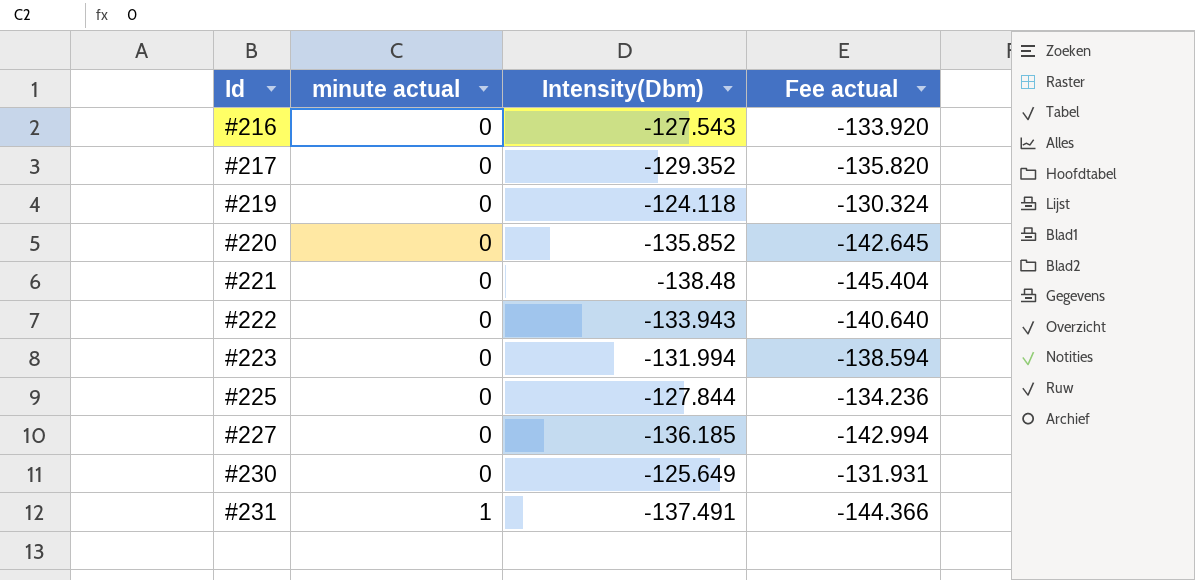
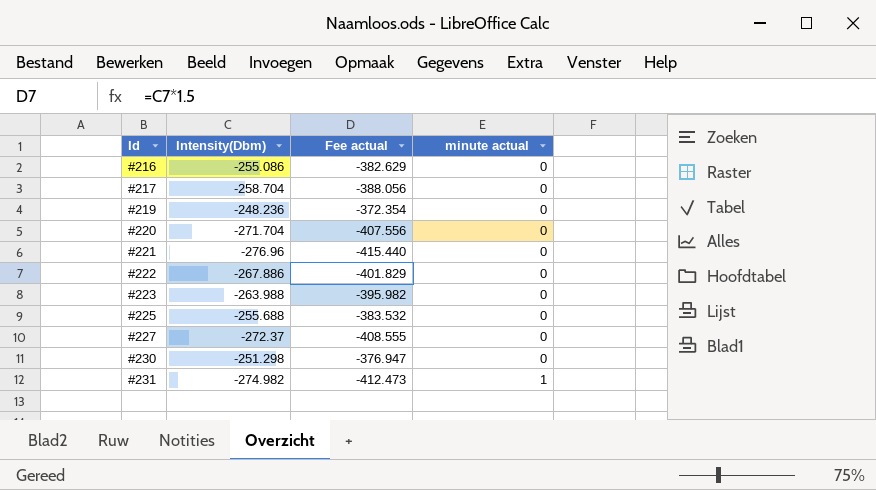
column Fee actual | formula: [Intensity(Dbm)] * 1.05 -> [Intensity(Dbm)] * 1.5
column minute actual | position: 2 -> 4
#216 | Intensity(Dbm): -127.543 -> -255.086
#217 | Intensity(Dbm): -129.352 -> -258.704
#219 | Intensity(Dbm): -124.118 -> -248.236
#220 | Intensity(Dbm): -135.852 -> -271.704
#221 | Intensity(Dbm): -138.48 -> -276.96
#222 | Intensity(Dbm): -133.943 -> -267.886
#223 | Intensity(Dbm): -131.994 -> -263.988
#225 | Intensity(Dbm): -127.844 -> -255.688
#227 | Intensity(Dbm): -136.185 -> -272.37
#230 | Intensity(Dbm): -125.649 -> -251.298
#231 | Intensity(Dbm): -137.491 -> -274.982

